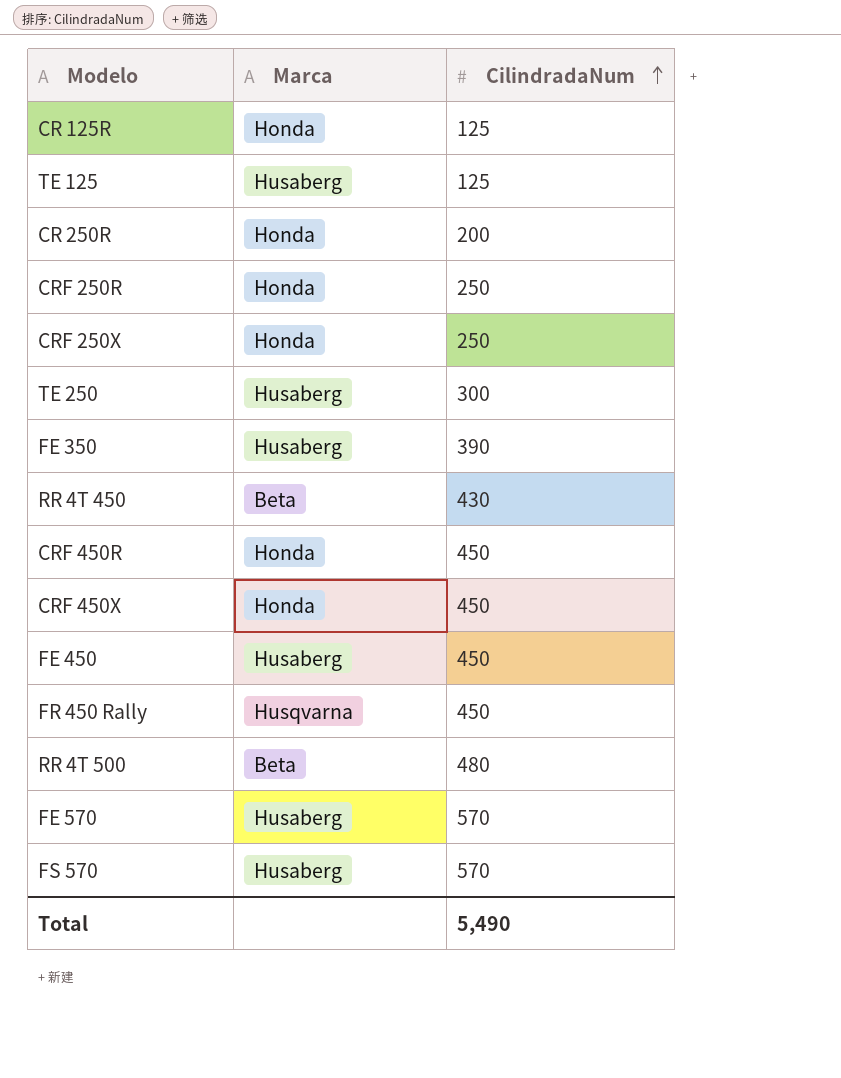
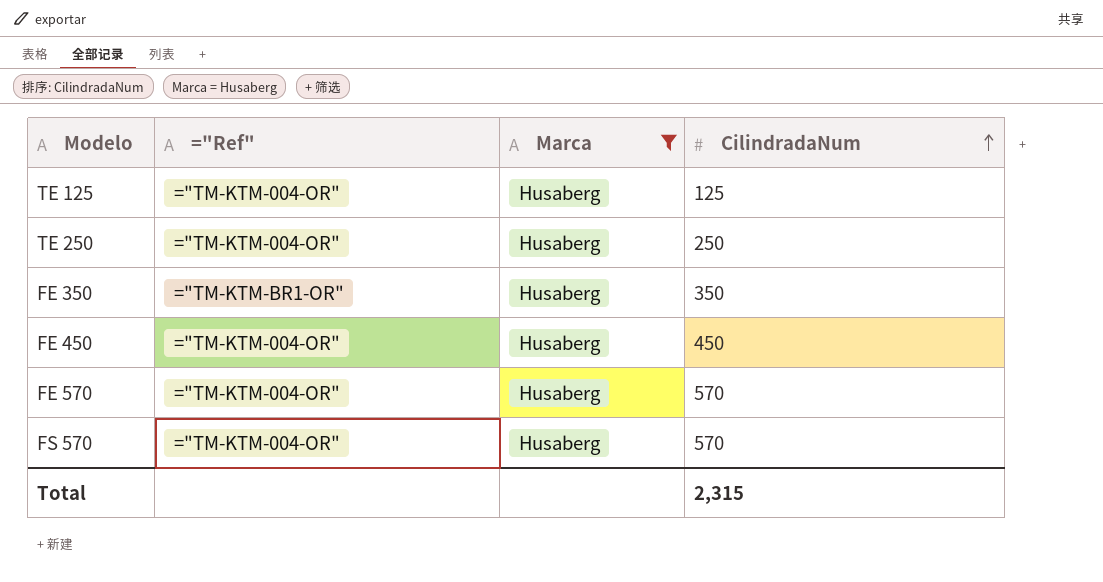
filter: none -> Marca = Husaberg
column ="Ref" | position: none -> 2
TE 250 | CilindradaNum: 300 -> 250
FE 350 | CilindradaNum: 390 -> 350
Total | CilindradaNum: 5,490 -> 2,315

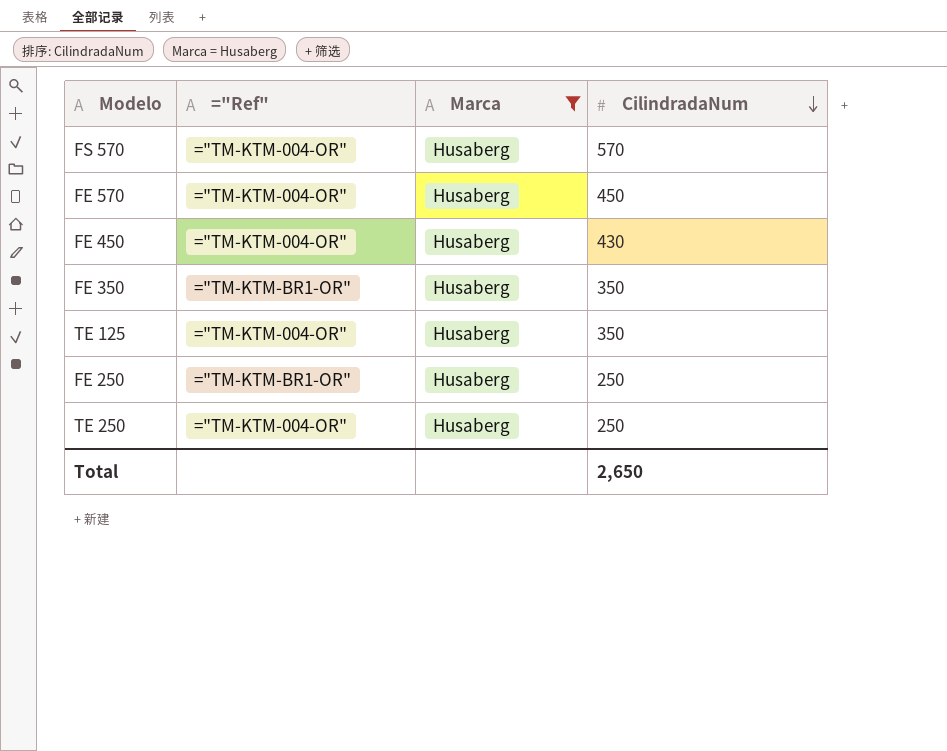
row order: CilindradaNum ascending -> CilindradaNum descending
FE 570 | CilindradaNum: 570 -> 450
FE 450 | CilindradaNum: 450 -> 430
TE 125 | CilindradaNum: 125 -> 350
row FE 250: none -> ="TM-KTM-BR1-OR" | Husaberg | 250
Total | CilindradaNum: 2,315 -> 2,650

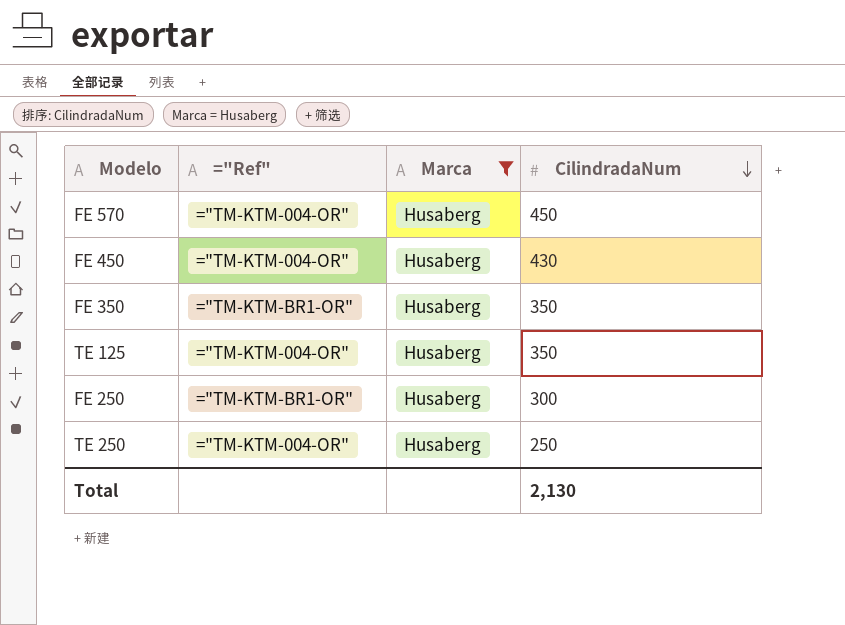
row FS 570: ="TM-KTM-004-OR" | Husaberg | 570 -> none
FE 250 | CilindradaNum: 250 -> 300
Total | CilindradaNum: 2,650 -> 2,130

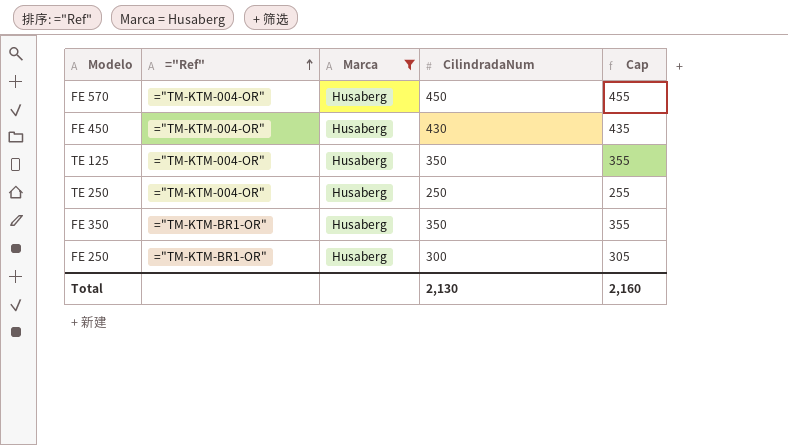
row order: CilindradaNum descending -> ="Ref" ascending
column Cap | formula: none -> [CilindradaNum] + 5

